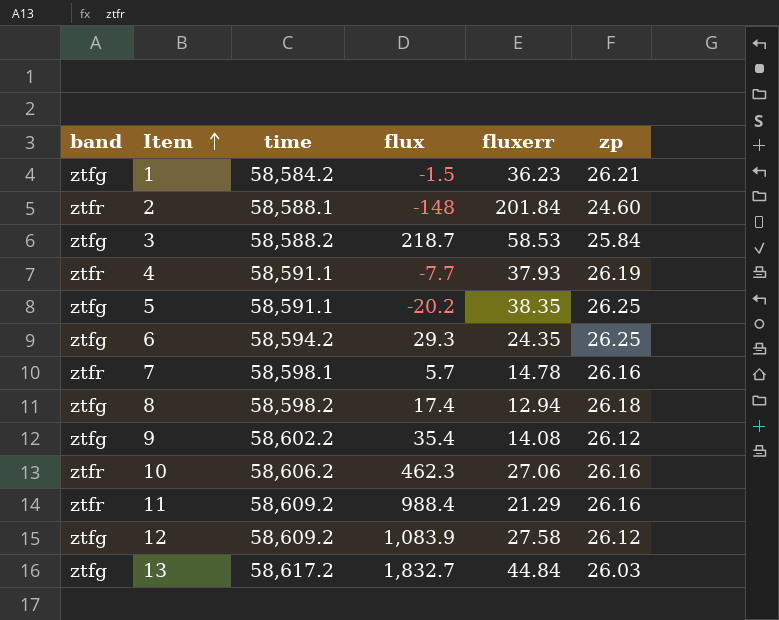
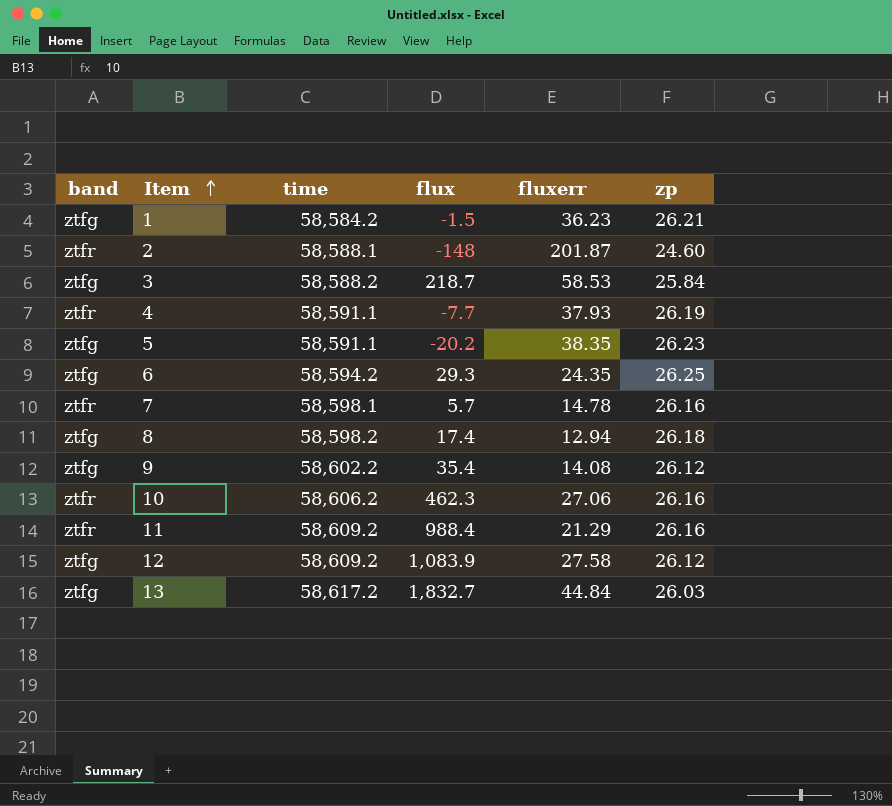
2 | fluxerr: 201.84 -> 201.87
5 | zp: 26.25 -> 26.23

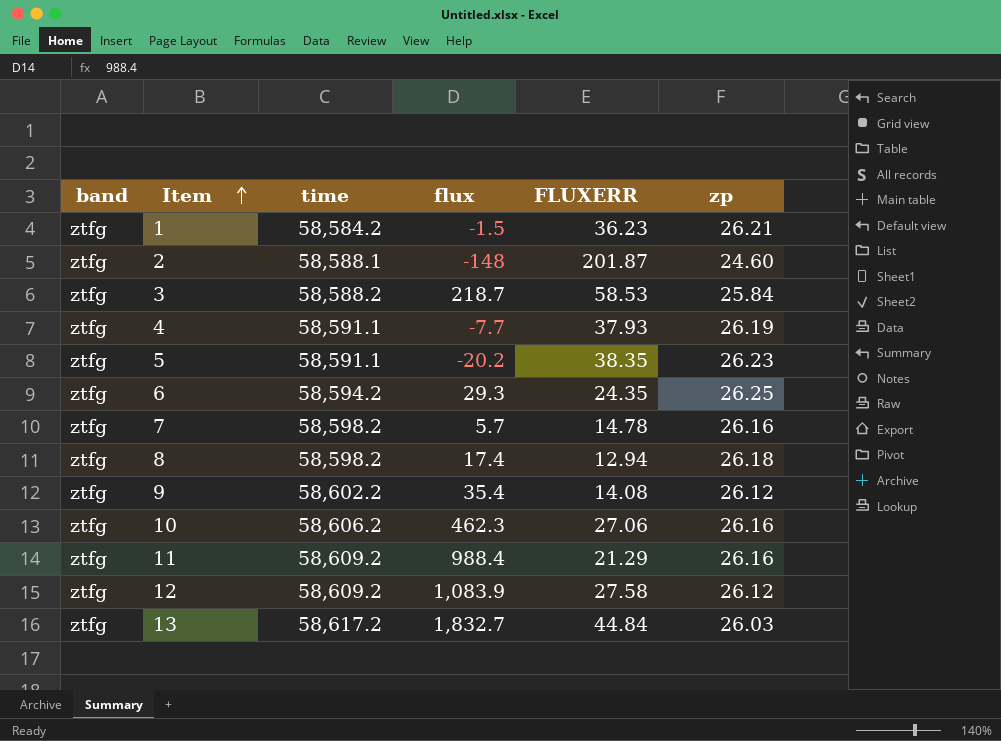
column name: fluxerr -> FLUXERR
2 | band: ztfr -> ztfg
4 | band: ztfr -> ztfg
7 | band: ztfr -> ztfg
7 | time: 58,598.1 -> 58,598.2
10 | band: ztfr -> ztfg
11 | band: ztfr -> ztfg

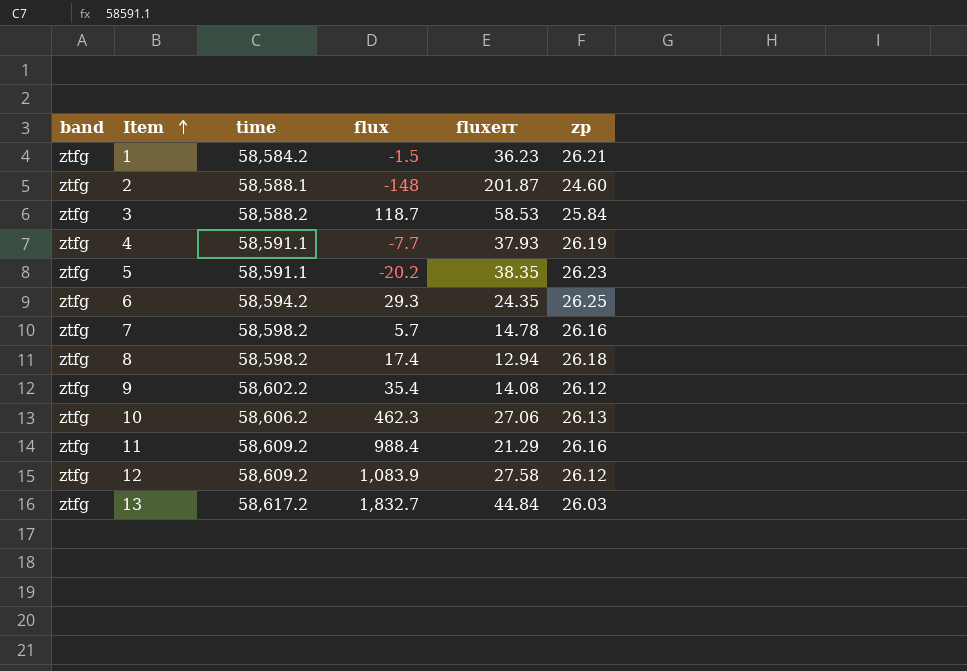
column name: FLUXERR -> fluxerr
3 | flux: 218.7 -> 118.7
10 | zp: 26.16 -> 26.13

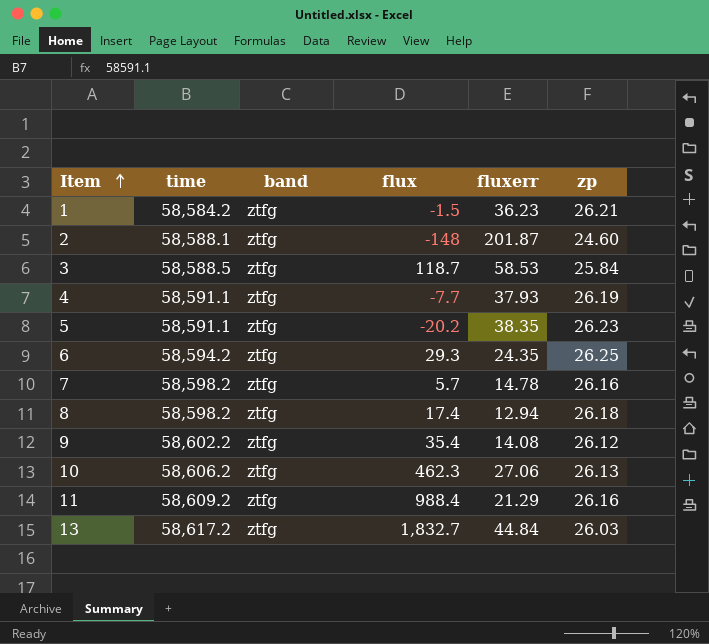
column band | position: 1 -> 3
row 12: ztfg | 58,609.2 | 1,083.9 | 27.58 | 26.12 -> none
3 | time: 58,588.2 -> 58,588.5

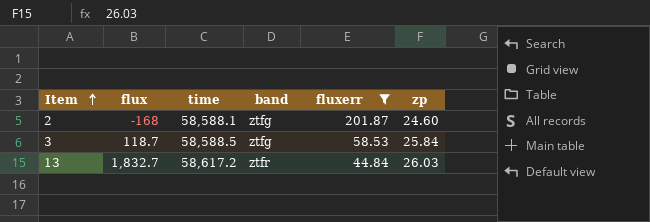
filter: none -> fluxerr >= 44.84
column flux | position: 4 -> 2
2 | flux: -148 -> -168
13 | band: ztfg -> ztfr

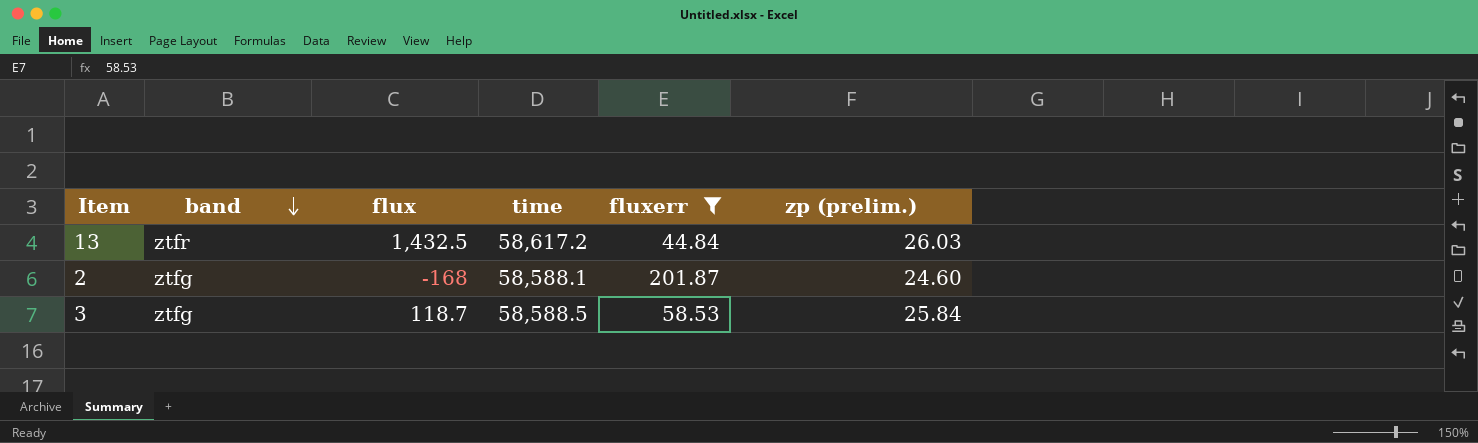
row order: Item ascending -> band descending
column band | position: 4 -> 2
column name: zp -> zp (prelim.)
13 | flux: 1,832.7 -> 1,432.5

